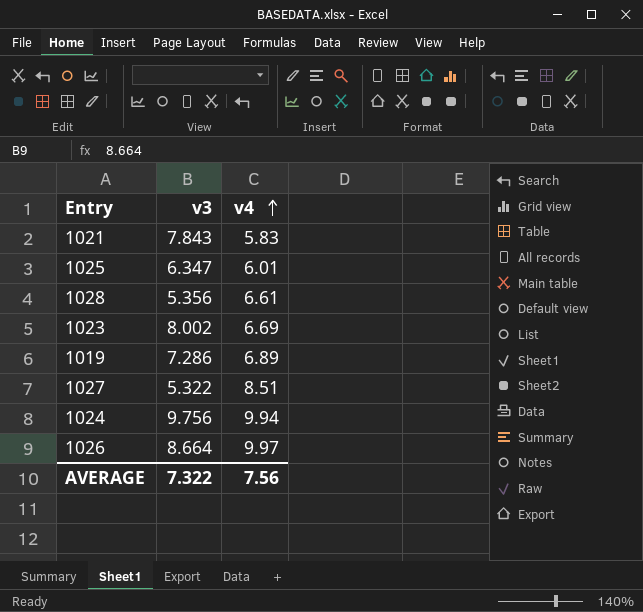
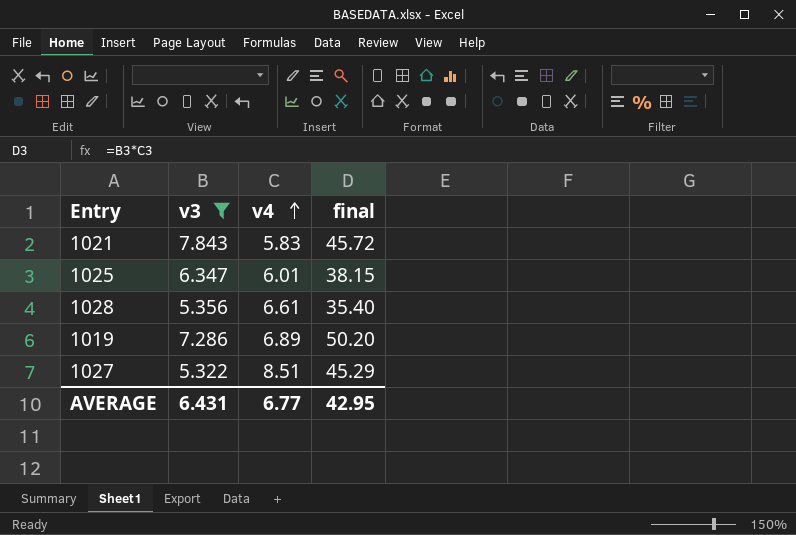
filter: none -> v3 <= 7.843
column final | formula: none -> [v3] * [v4]
AVERAGE | v3: 7.322 -> 6.431
AVERAGE | v4: 7.56 -> 6.77

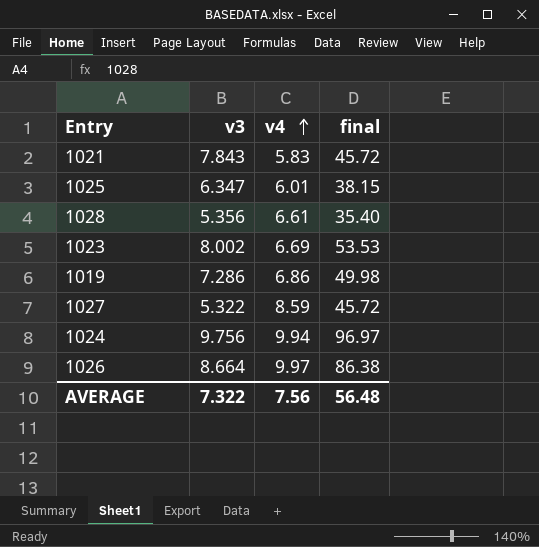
filter: v3 <= 7.843 -> none
1019 | v4: 6.89 -> 6.86
1019 | final: 50.20 -> 49.98
1027 | v4: 8.51 -> 8.59
1027 | final: 45.29 -> 45.72
AVERAGE | v3: 6.431 -> 7.322
AVERAGE | v4: 6.77 -> 7.56
AVERAGE | final: 42.95 -> 56.48

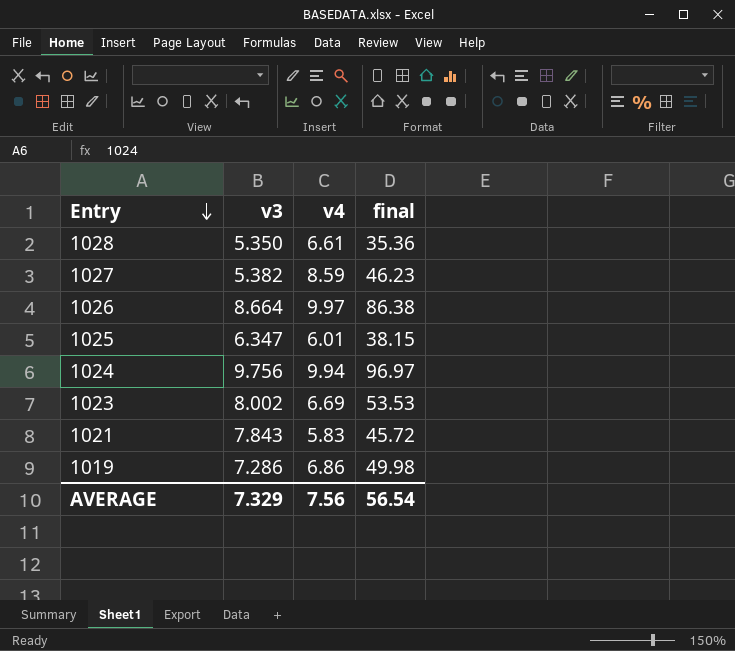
row order: v4 ascending -> Entry descending
1028 | v3: 5.356 -> 5.350
1028 | final: 35.40 -> 35.36
1027 | v3: 5.322 -> 5.382
1027 | final: 45.72 -> 46.23
AVERAGE | v3: 7.322 -> 7.329
AVERAGE | final: 56.48 -> 56.54

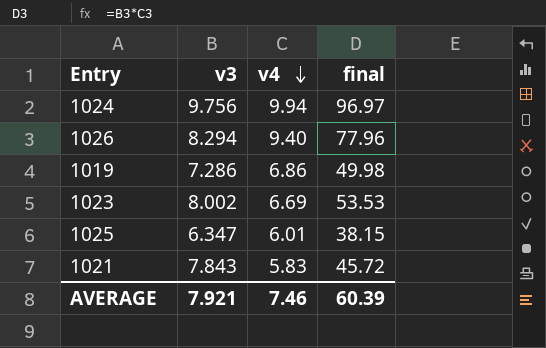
row order: Entry descending -> v4 descending
row 1028: 5.350 | 6.61 | 35.36 -> none
row 1027: 5.382 | 8.59 | 46.23 -> none
1026 | v3: 8.664 -> 8.294
1026 | v4: 9.97 -> 9.40
1026 | final: 86.38 -> 77.96
AVERAGE | v3: 7.329 -> 7.921
AVERAGE | v4: 7.56 -> 7.46
AVERAGE | final: 56.54 -> 60.39

